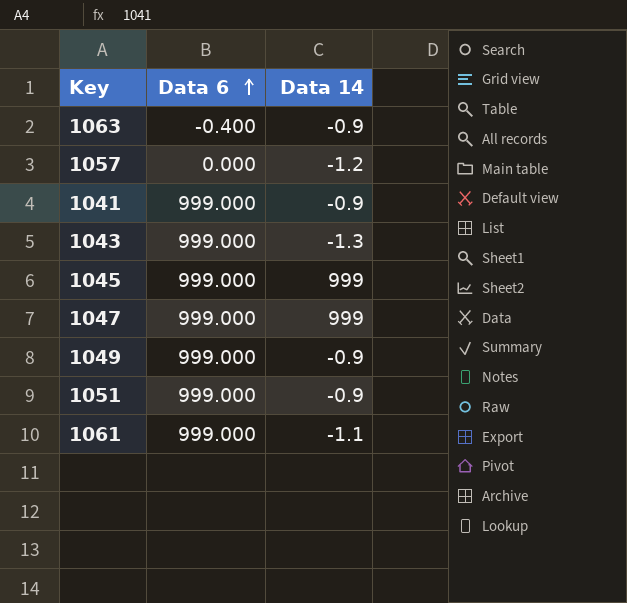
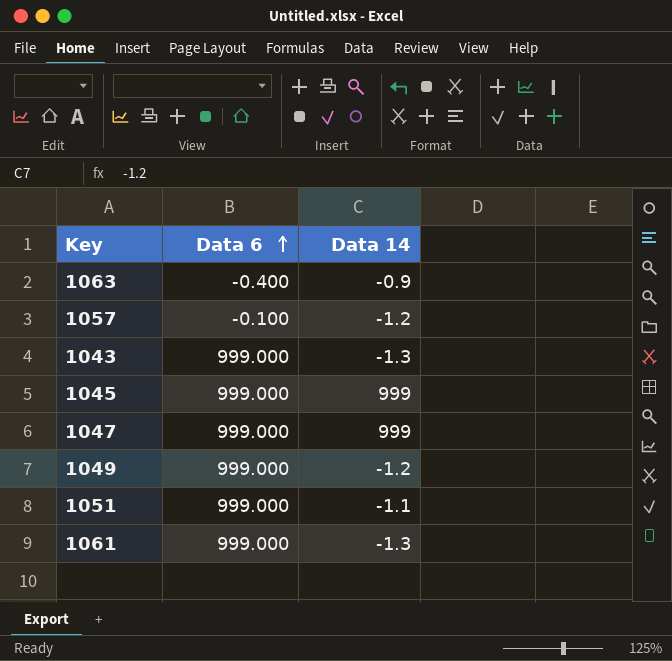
row 1041: 999.000 | -0.9 -> none
1057 | Data 6: 0.000 -> -0.100
1049 | Data 14: -0.9 -> -1.2
1051 | Data 14: -0.9 -> -1.1
1061 | Data 14: -1.1 -> -1.3

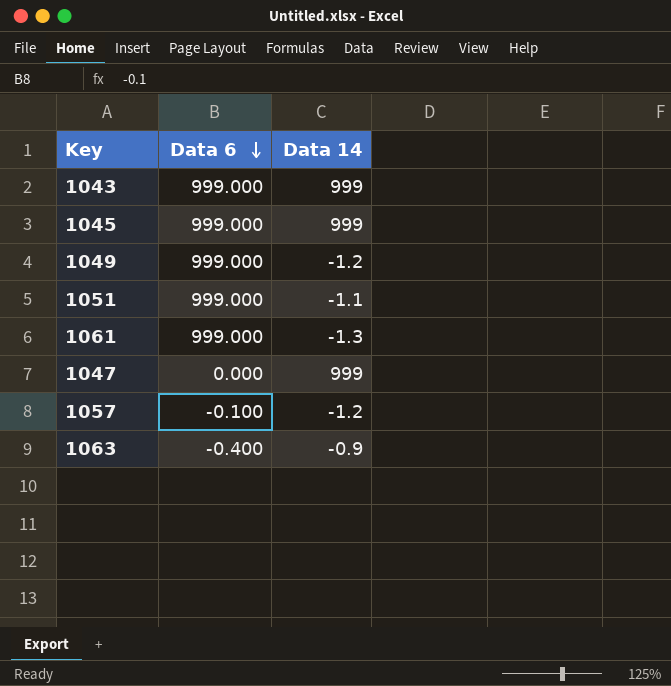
row order: Data 6 ascending -> Data 6 descending
1043 | Data 14: -1.3 -> 999
1047 | Data 6: 999.000 -> 0.000

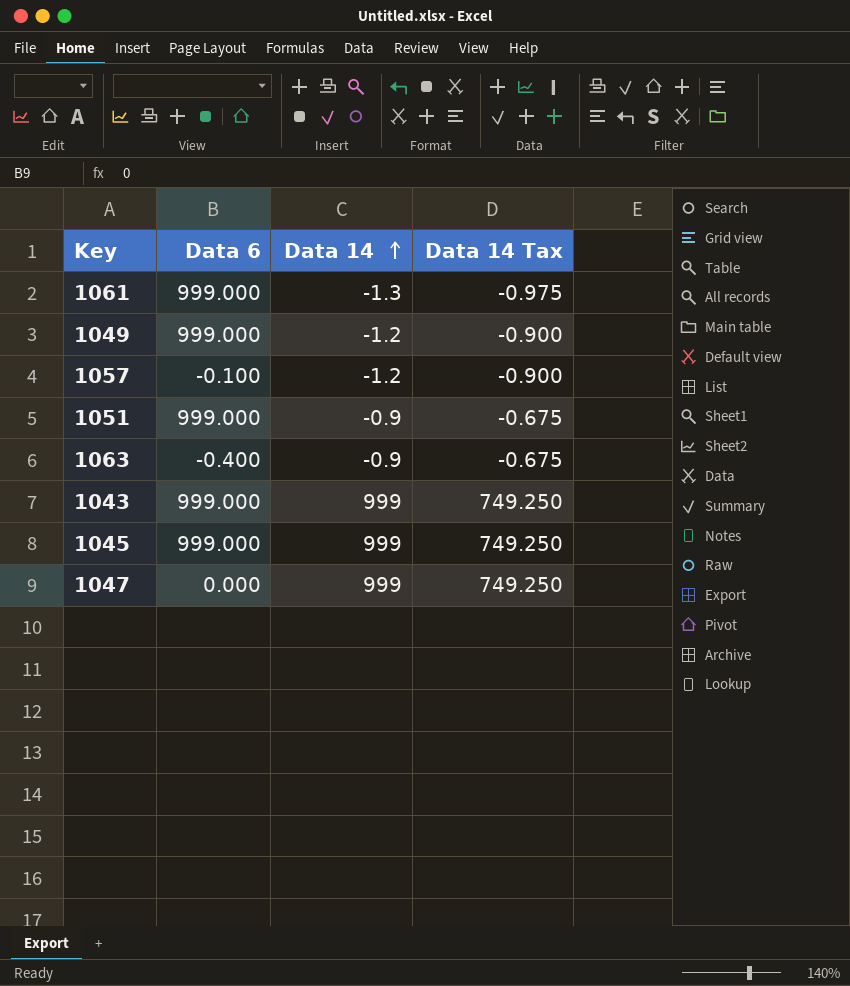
row order: Data 6 descending -> Data 14 ascending
column Data 14 Tax | formula: none -> [Data 14] * 0.75
1051 | Data 14: -1.1 -> -0.9

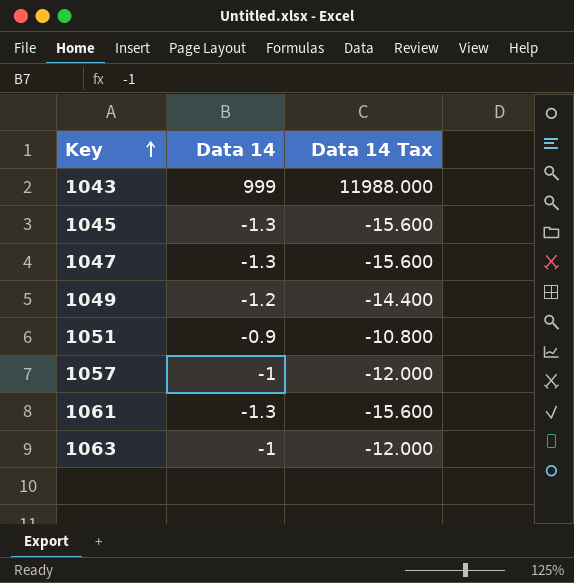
row order: Data 14 ascending -> Key ascending
column Data 6 | position: 2 -> none
column Data 14 Tax | formula: [Data 14] * 0.75 -> [Data 14] * 12
1045 | Data 14: 999 -> -1.3
1047 | Data 14: 999 -> -1.3
1057 | Data 14: -1.2 -> -1
1063 | Data 14: -0.9 -> -1

